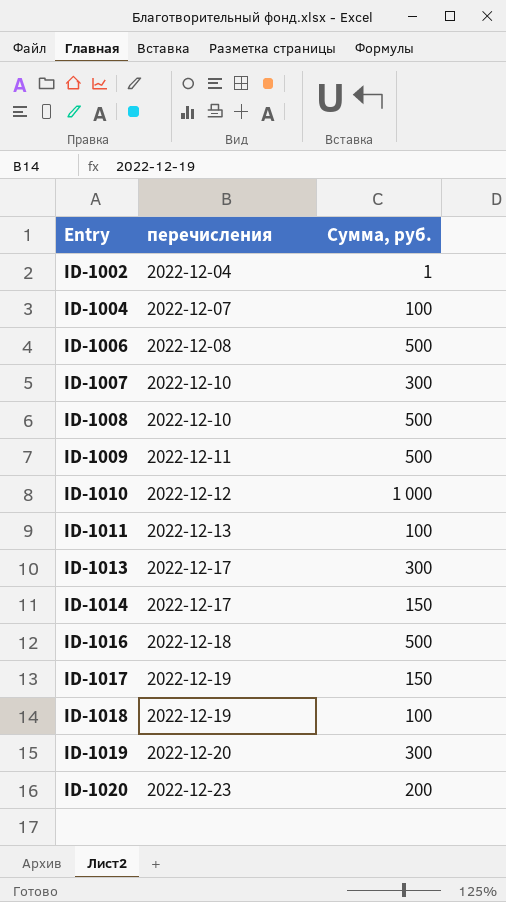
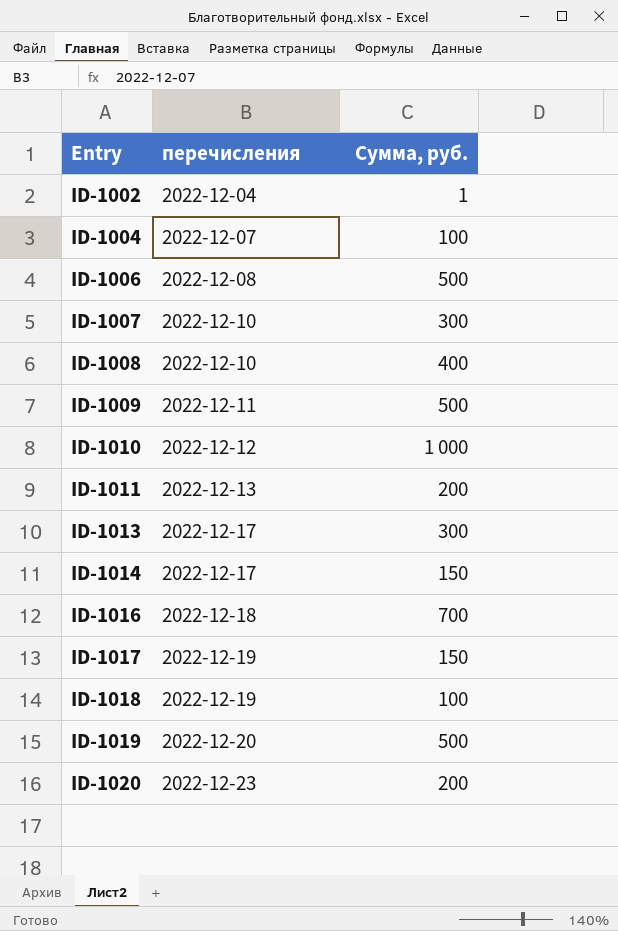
ID-1008 | Сумма, руб.: 500 -> 400
ID-1011 | Сумма, руб.: 100 -> 200
ID-1016 | Сумма, руб.: 500 -> 700
ID-1019 | Сумма, руб.: 300 -> 500

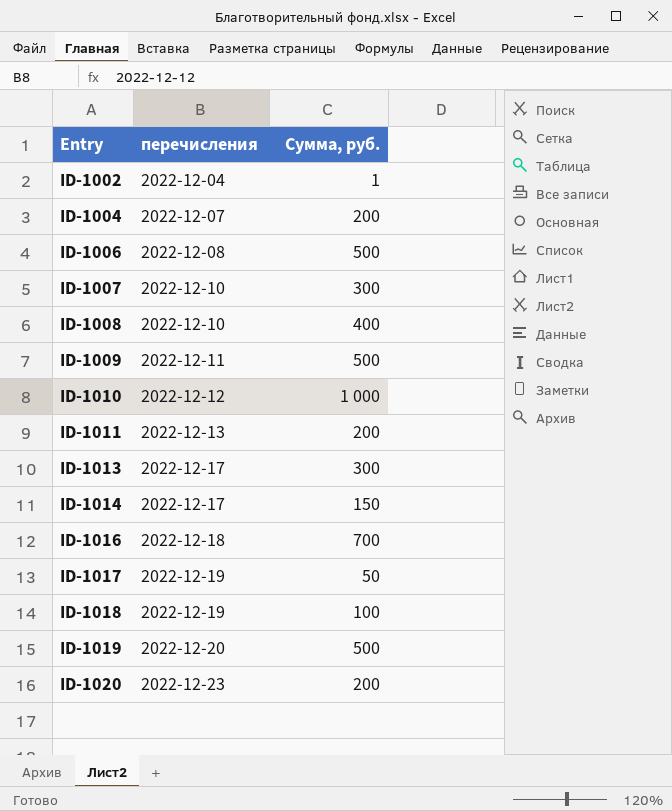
ID-1004 | Сумма, руб.: 100 -> 200
ID-1017 | Сумма, руб.: 150 -> 50

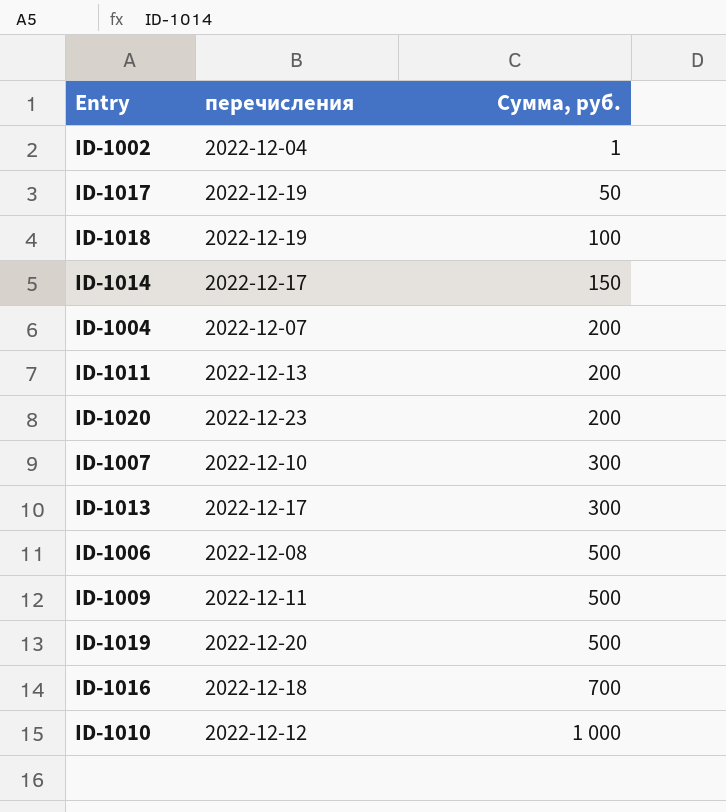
row order: Entry ascending -> Сумма, руб. ascending
row ID-1008: 2022-12-10 | 400 -> none

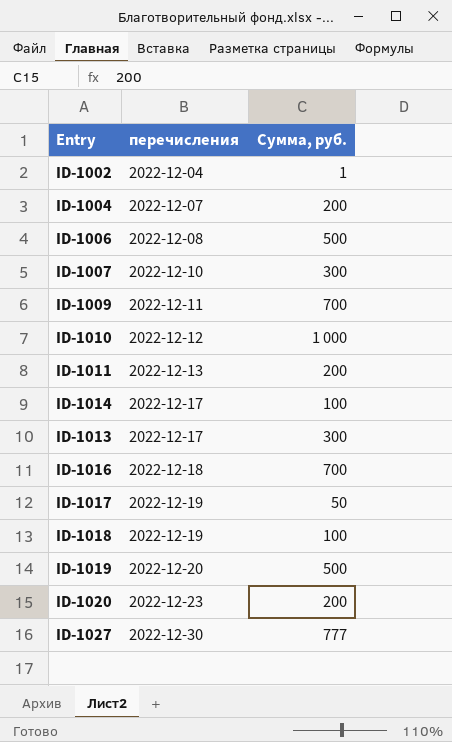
row order: Сумма, руб. ascending -> перечисления ascending
ID-1009 | Сумма, руб.: 500 -> 700
ID-1014 | Сумма, руб.: 150 -> 100
row ID-1027: none -> 2022-12-30 | 777

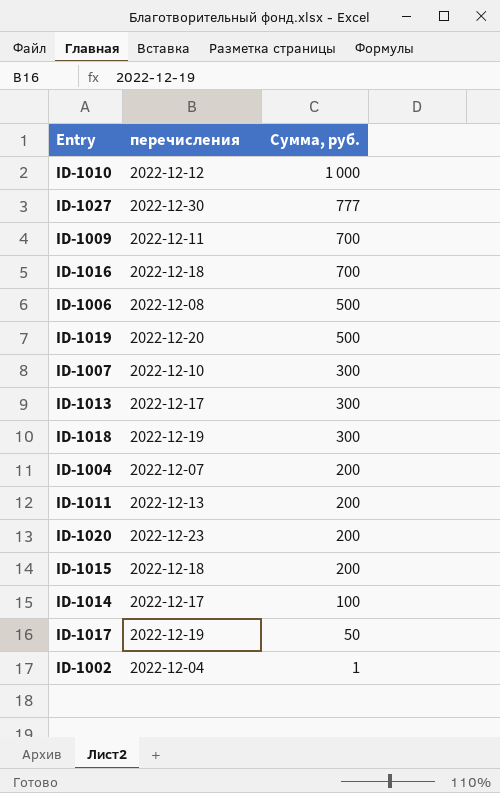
row order: перечисления ascending -> Сумма, руб. descending
ID-1018 | Сумма, руб.: 100 -> 300
row ID-1015: none -> 2022-12-18 | 200

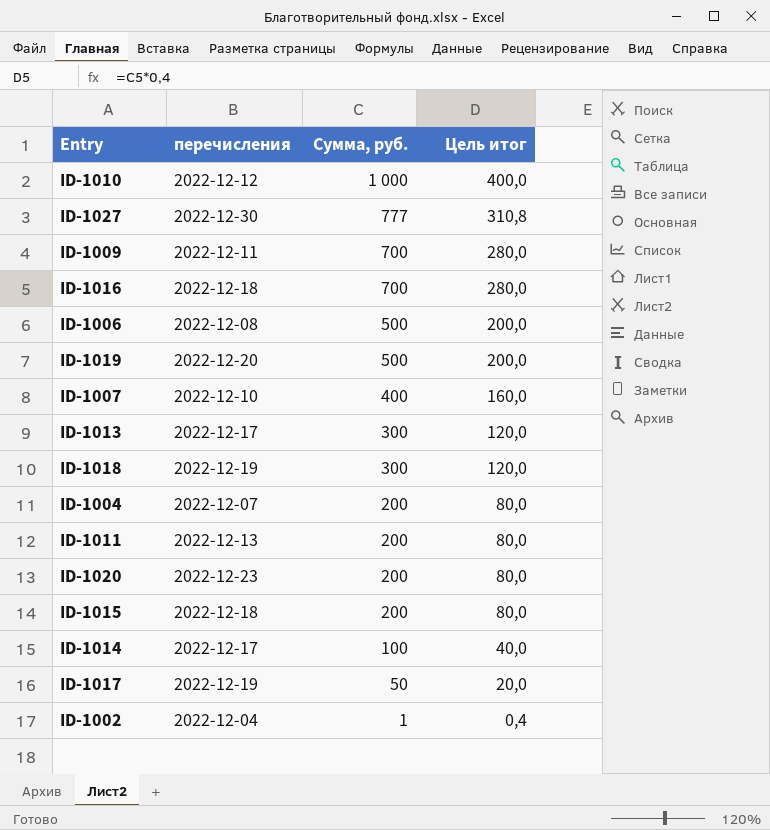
column Цель итог | formula: none -> [Сумма, руб.] * 0,4
ID-1007 | Сумма, руб.: 300 -> 400

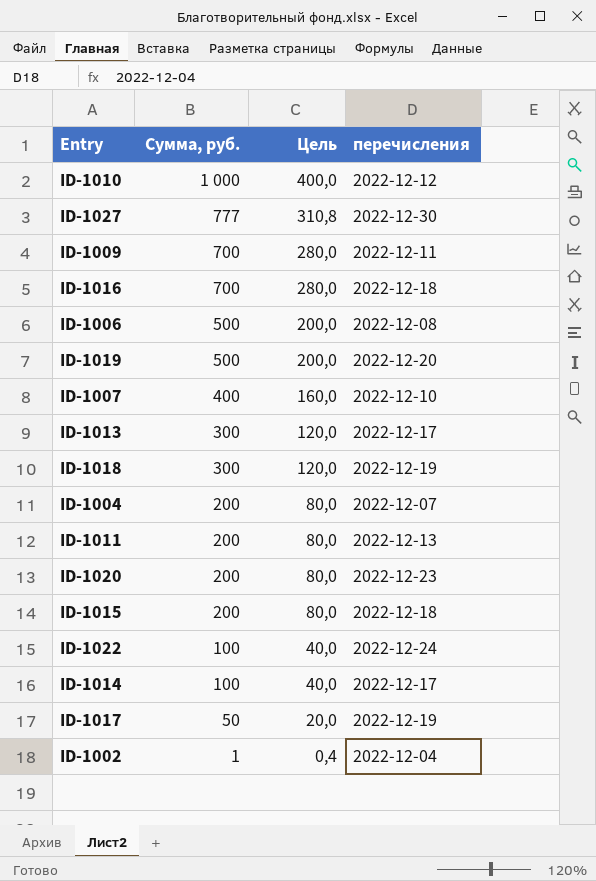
column name: Цель итог -> Цель
column перечисления | position: 2 -> 4
row ID-1022: none -> 100 | 40,0 | 2022-12-24

